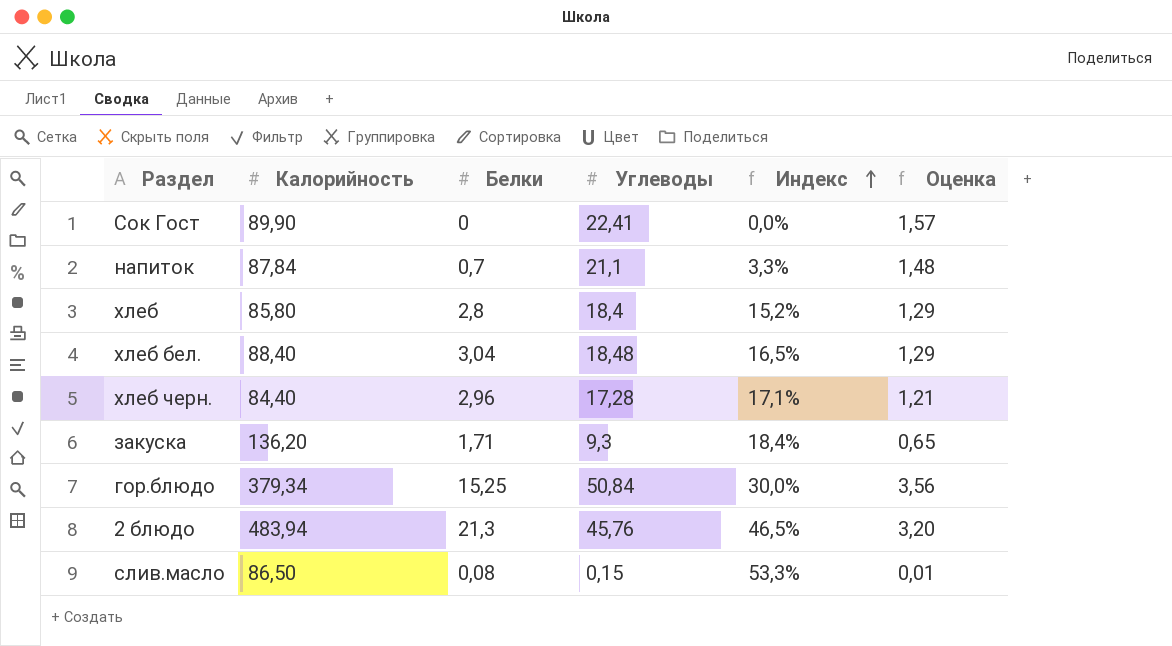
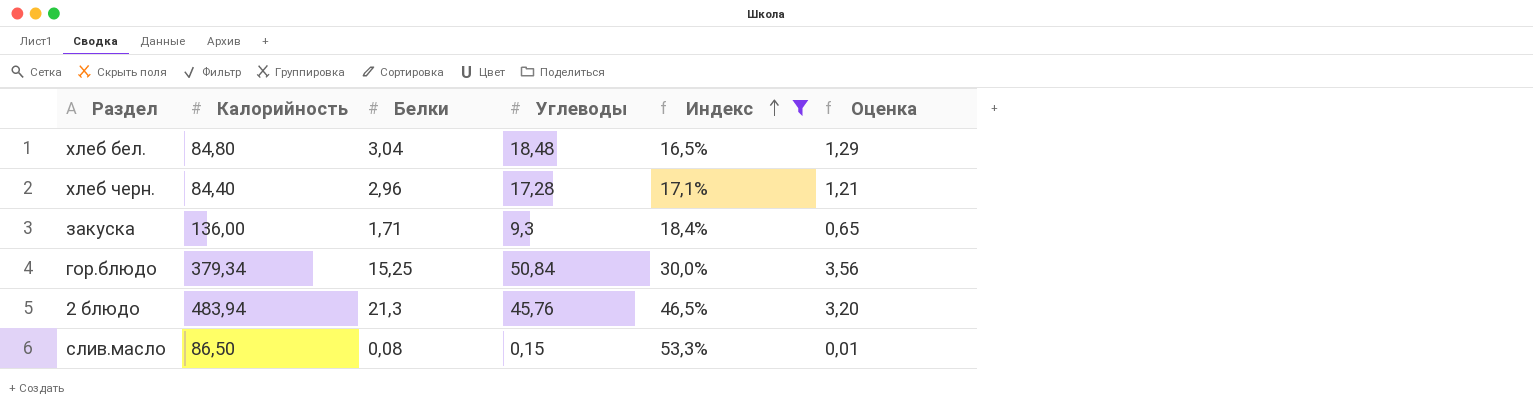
filter: none -> Индекс >= 16,5%
хлеб бел. | Калорийность: 88,40 -> 84,80
закуска | Калорийность: 136,20 -> 136,00

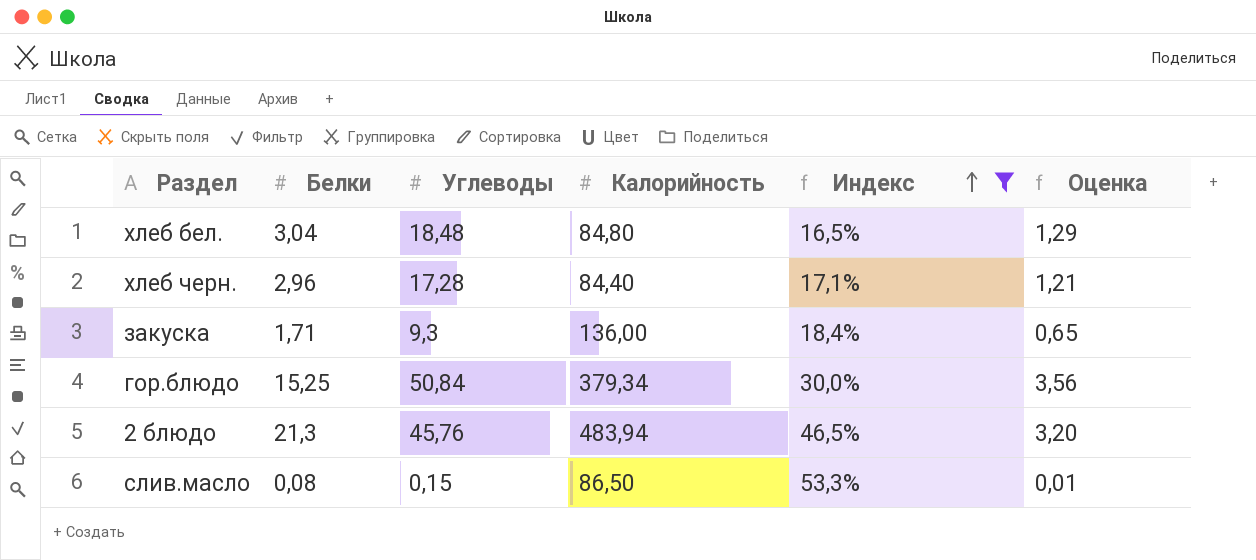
column Калорийность | position: 2 -> 4

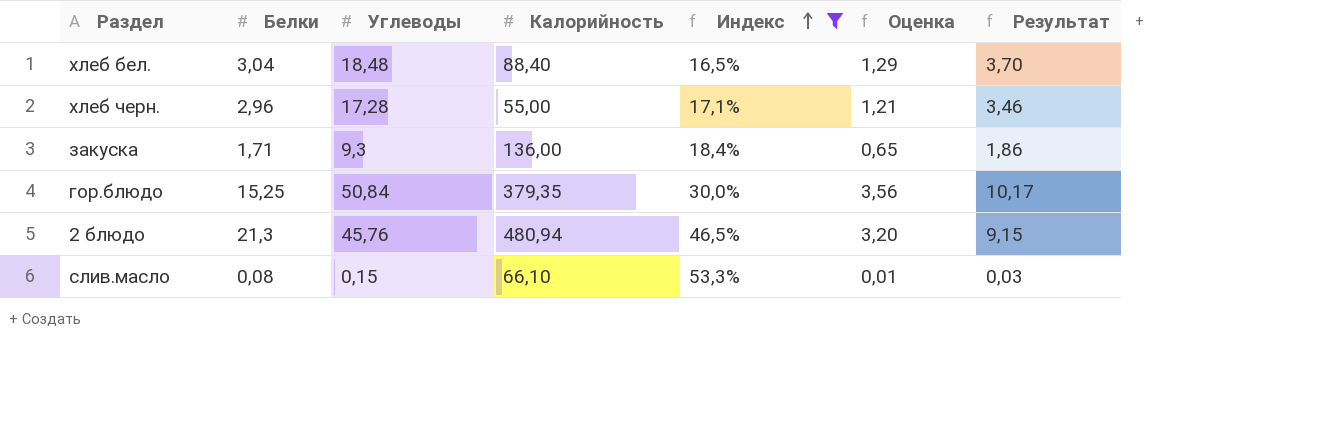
column Результат | formula: none -> [Углеводы] * 0,2
хлеб бел. | Калорийность: 84,80 -> 88,40
хлеб черн. | Калорийность: 84,40 -> 55,00
гор.блюдо | Калорийность: 379,34 -> 379,35
2 блюдо | Калорийность: 483,94 -> 480,94
слив.масло | Калорийность: 86,50 -> 66,10

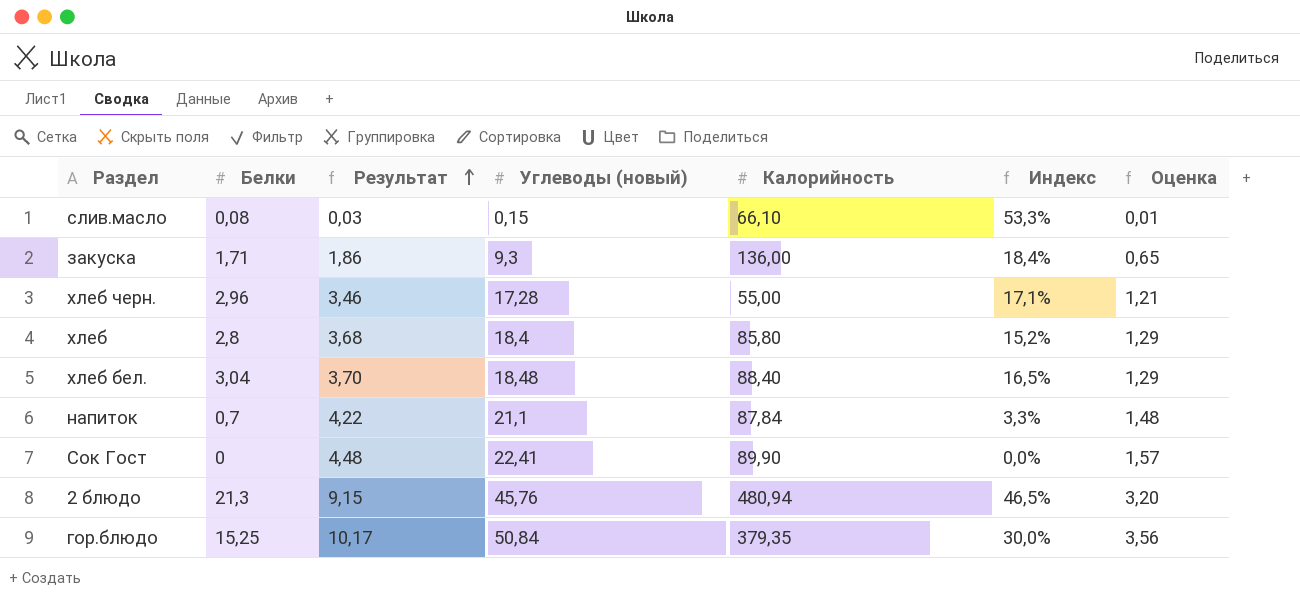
filter: Индекс >= 16,5% -> none
row order: Индекс ascending -> Результат ascending
column Результат | position: 7 -> 3
column name: Углеводы -> Углеводы (новый)

